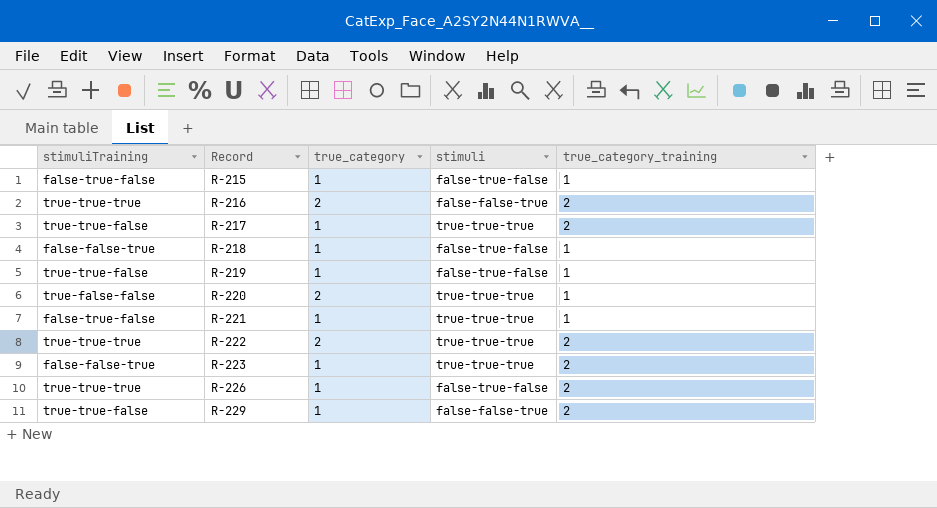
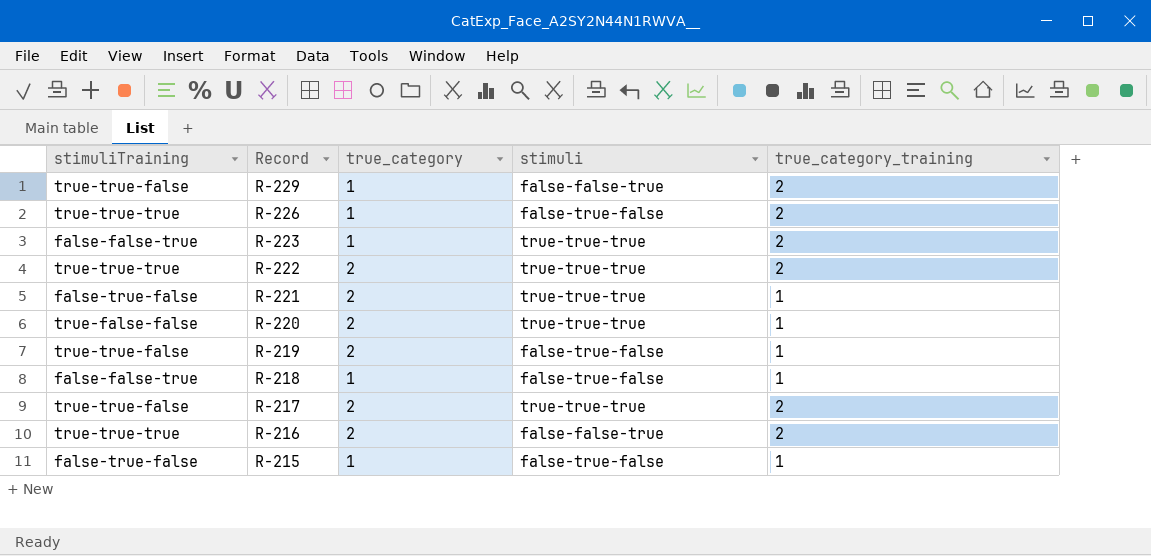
row order: Record ascending -> Record descending
R-221 | true_category: 1 -> 2
R-219 | true_category: 1 -> 2
R-217 | true_category: 1 -> 2

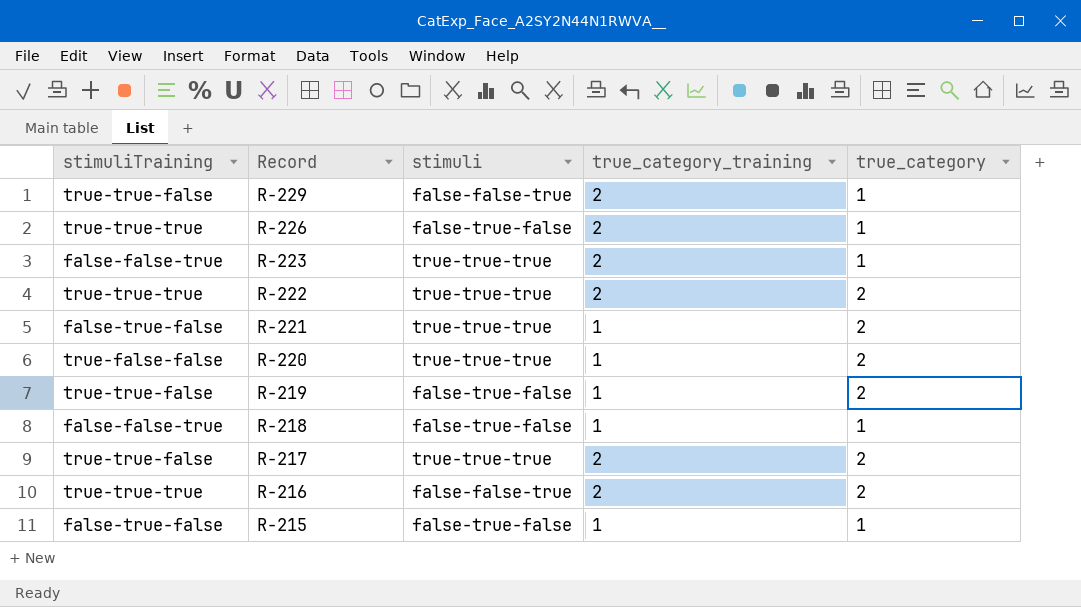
column true_category | position: 3 -> 5

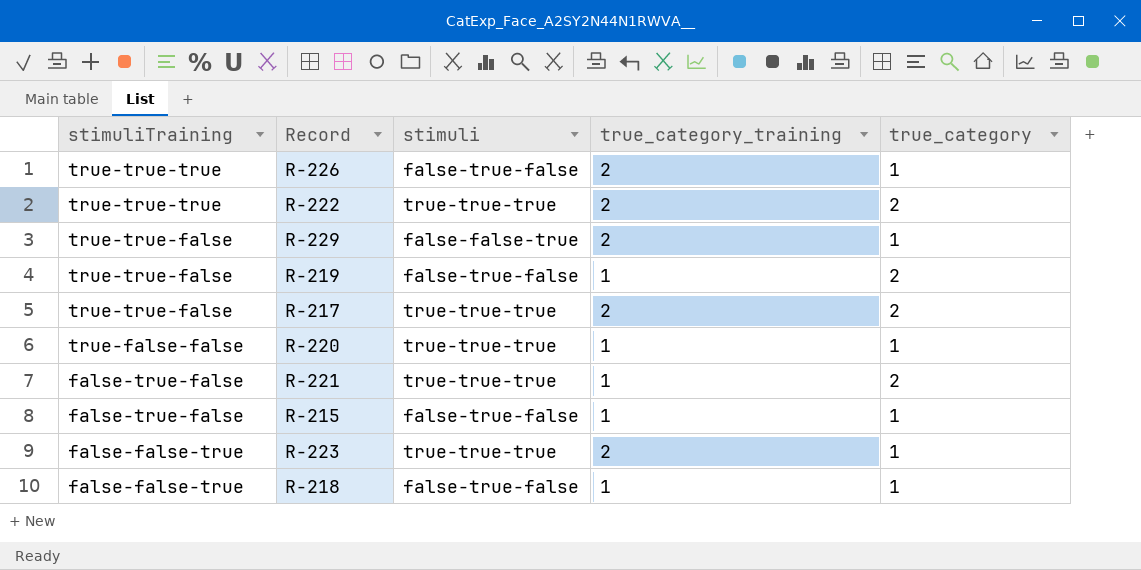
row order: Record descending -> stimuliTraining descending
row R-216: true-true-true | false-false-true | 2 | 2 -> none
R-220 | true_category: 2 -> 1

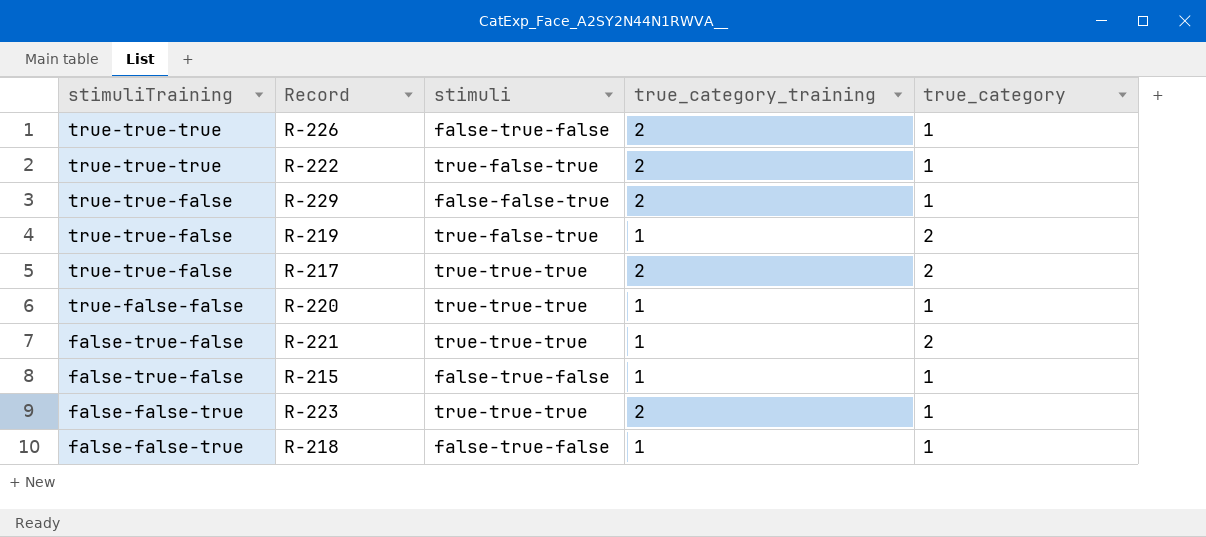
R-222 | stimuli: true-true-true -> true-false-true
R-222 | true_category: 2 -> 1
R-219 | stimuli: false-true-false -> true-false-true

